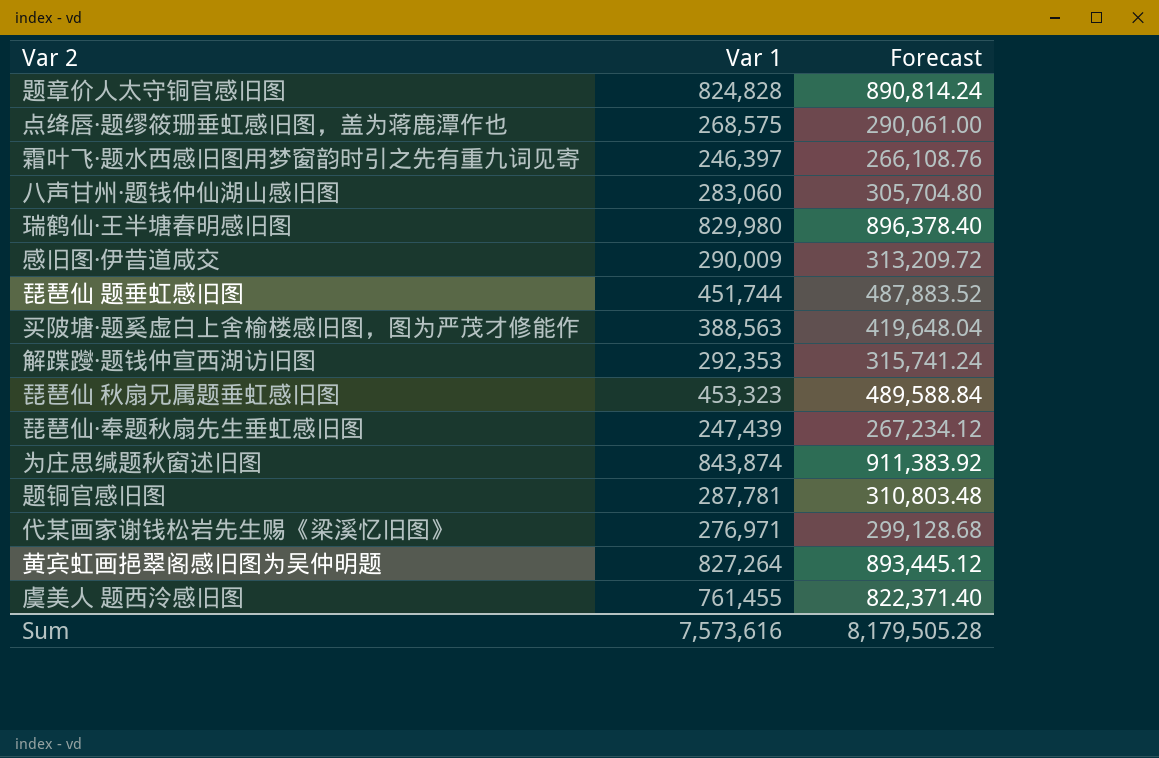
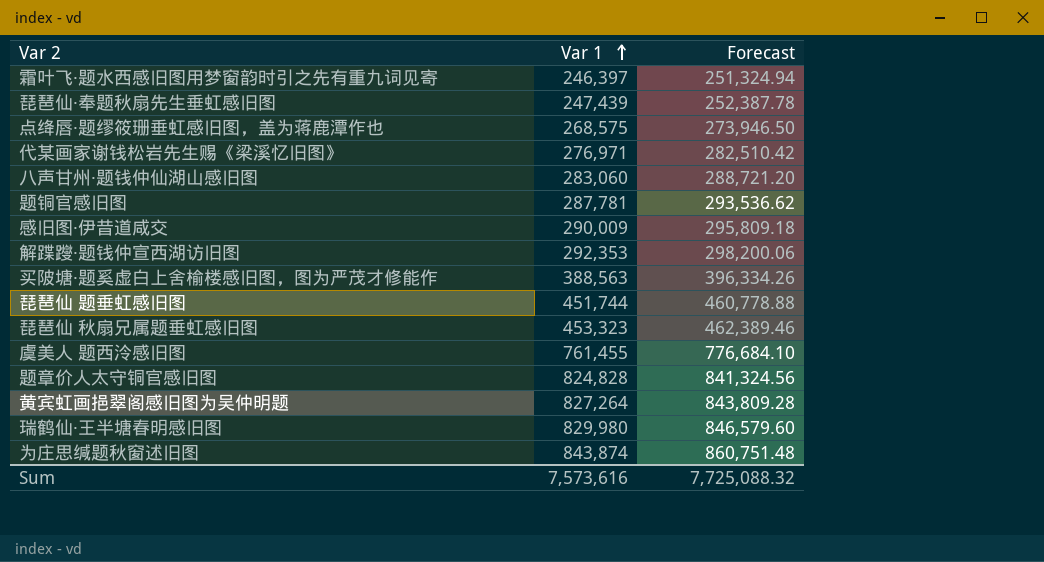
row order: none -> Var 1 ascending
column Forecast | formula: [Var 1] * 1.08 -> [Var 1] * 1.02
Sum | Forecast: 8,179,505.28 -> 7,725,088.32

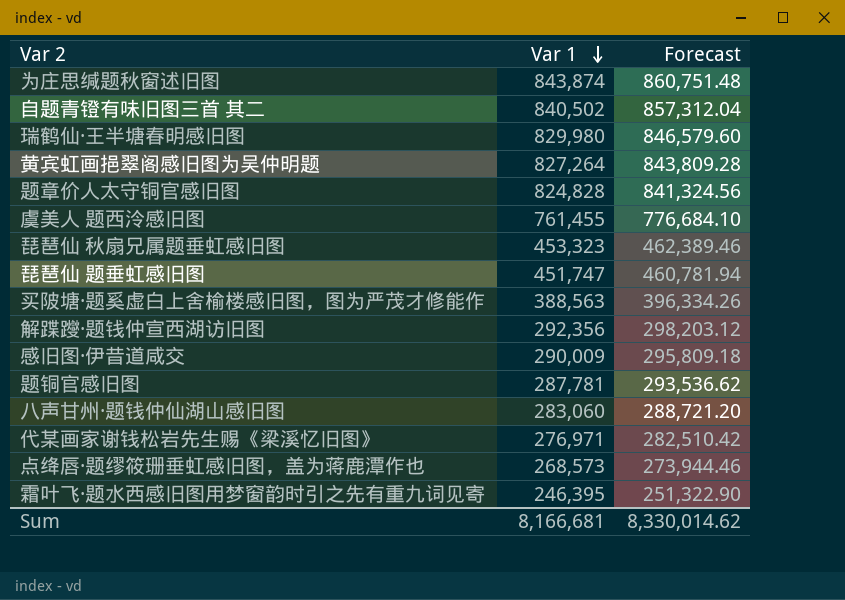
row order: Var 1 ascending -> Var 1 descending
row 琵琶仙·奉题秋扇先生垂虹感旧图: 247,439 | 252,387.78 -> none
row 自题青镫有味旧图三首 其二: none -> 840,502 | 857,312.04
琵琶仙 题垂虹感旧图 | Var 1: 451,744 -> 451,747
琵琶仙 题垂虹感旧图 | Forecast: 460,778.88 -> 460,781.94
解蹀躞·题钱仲宣西湖访旧图 | Var 1: 292,353 -> 292,356
解蹀躞·题钱仲宣西湖访旧图 | Forecast: 298,200.06 -> 298,203.12
点绛唇·题缪筱珊垂虹感旧图，盖为蒋鹿潭作也 | Var 1: 268,575 -> 268,573
点绛唇·题缪筱珊垂虹感旧图，盖为蒋鹿潭作也 | Forecast: 273,946.50 -> 273,944.46
霜叶飞·题水西感旧图用梦窗韵时引之先有重九词见寄 | Var 1: 246,397 -> 246,395
霜叶飞·题水西感旧图用梦窗韵时引之先有重九词见寄 | Forecast: 251,324.94 -> 251,322.90
Sum | Var 1: 7,573,616 -> 8,166,681
Sum | Forecast: 7,725,088.32 -> 8,330,014.62

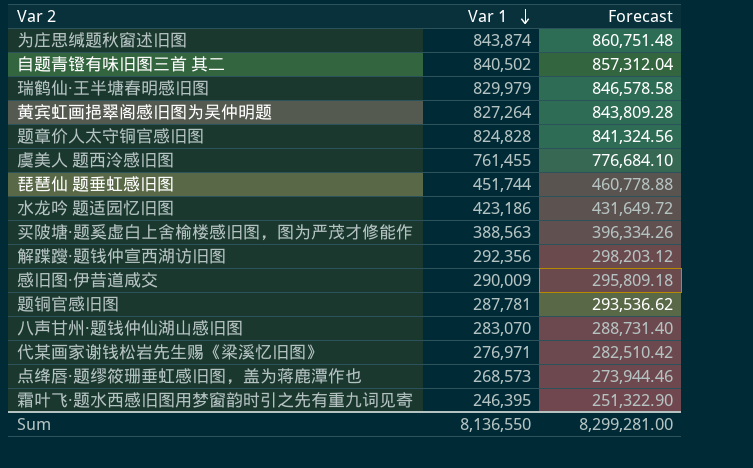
row 琵琶仙 秋扇兄属题垂虹感旧图: 453,323 | 462,389.46 -> none
瑞鹤仙·王半塘春明感旧图 | Var 1: 829,980 -> 829,979
瑞鹤仙·王半塘春明感旧图 | Forecast: 846,579.60 -> 846,578.58
琵琶仙 题垂虹感旧图 | Var 1: 451,747 -> 451,744
琵琶仙 题垂虹感旧图 | Forecast: 460,781.94 -> 460,778.88
row 水龙吟 题适园忆旧图: none -> 423,186 | 431,649.72
八声甘州·题钱仲仙湖山感旧图 | Var 1: 283,060 -> 283,070
八声甘州·题钱仲仙湖山感旧图 | Forecast: 288,721.20 -> 288,731.40
Sum | Var 1: 8,166,681 -> 8,136,550
Sum | Forecast: 8,330,014.62 -> 8,299,281.00

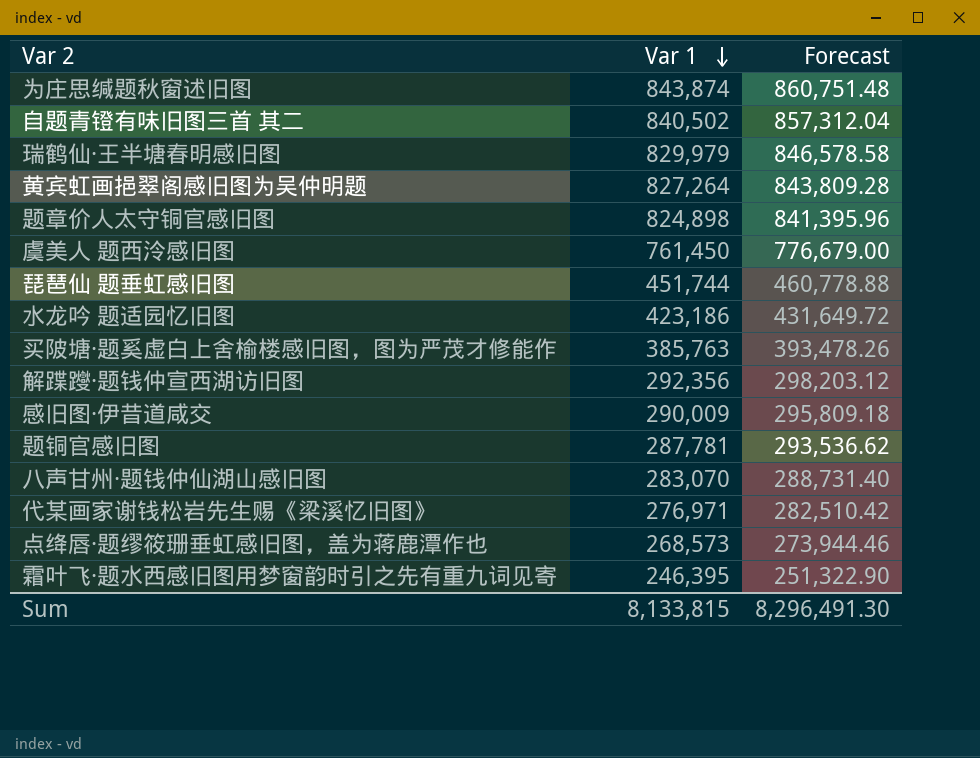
题章价人太守铜官感旧图 | Var 1: 824,828 -> 824,898
题章价人太守铜官感旧图 | Forecast: 841,324.56 -> 841,395.96
虞美人 题西泠感旧图 | Var 1: 761,455 -> 761,450
虞美人 题西泠感旧图 | Forecast: 776,684.10 -> 776,679.00
买陂塘·题奚虚白上舍榆楼感旧图，图为严茂才修能作 | Var 1: 388,563 -> 385,763
买陂塘·题奚虚白上舍榆楼感旧图，图为严茂才修能作 | Forecast: 396,334.26 -> 393,478.26
Sum | Var 1: 8,136,550 -> 8,133,815
Sum | Forecast: 8,299,281.00 -> 8,296,491.30

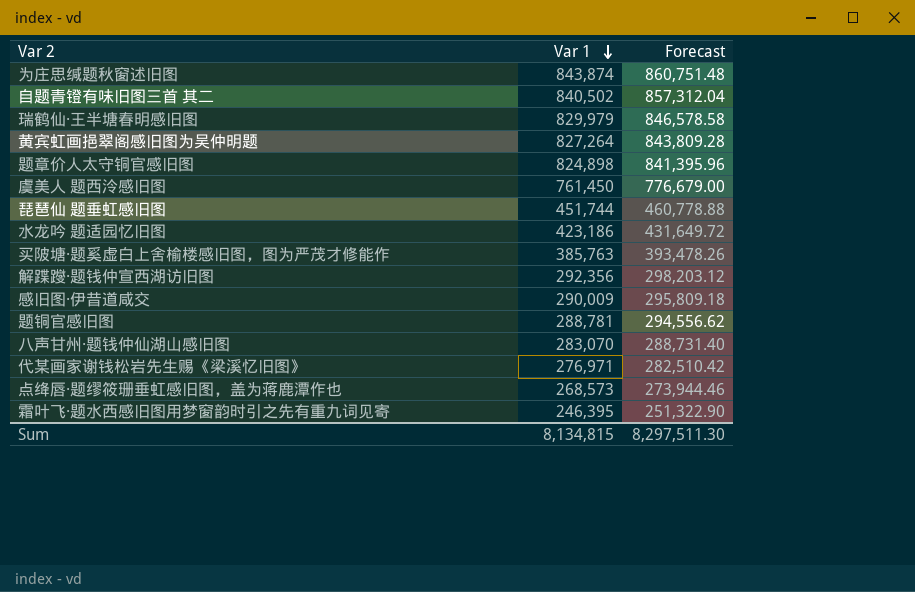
题铜官感旧图 | Var 1: 287,781 -> 288,781
题铜官感旧图 | Forecast: 293,536.62 -> 294,556.62
Sum | Var 1: 8,133,815 -> 8,134,815
Sum | Forecast: 8,296,491.30 -> 8,297,511.30

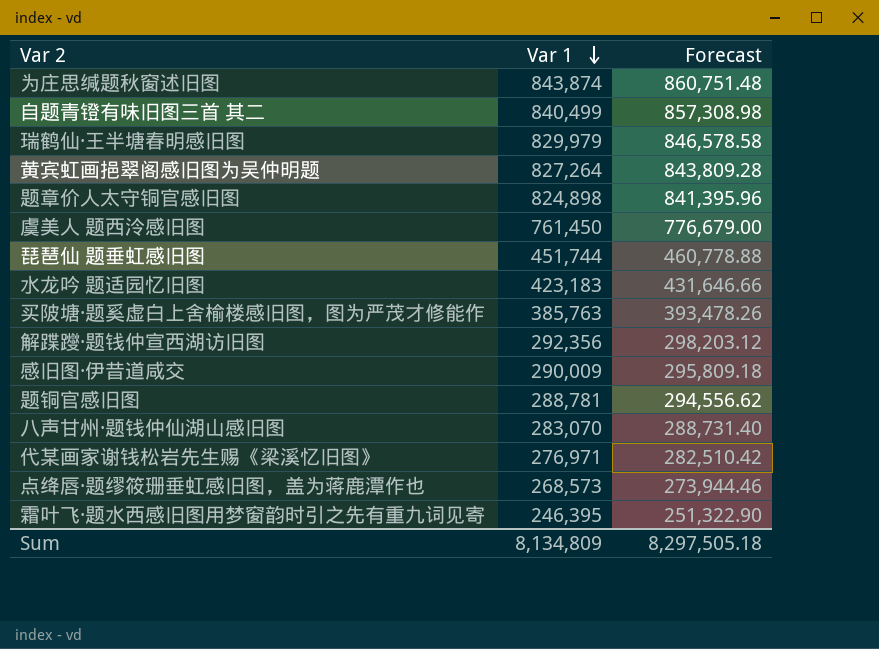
自题青镫有味旧图三首 其二 | Var 1: 840,502 -> 840,499
自题青镫有味旧图三首 其二 | Forecast: 857,312.04 -> 857,308.98
水龙吟 题适园忆旧图 | Var 1: 423,186 -> 423,183
水龙吟 题适园忆旧图 | Forecast: 431,649.72 -> 431,646.66
Sum | Var 1: 8,134,815 -> 8,134,809
Sum | Forecast: 8,297,511.30 -> 8,297,505.18

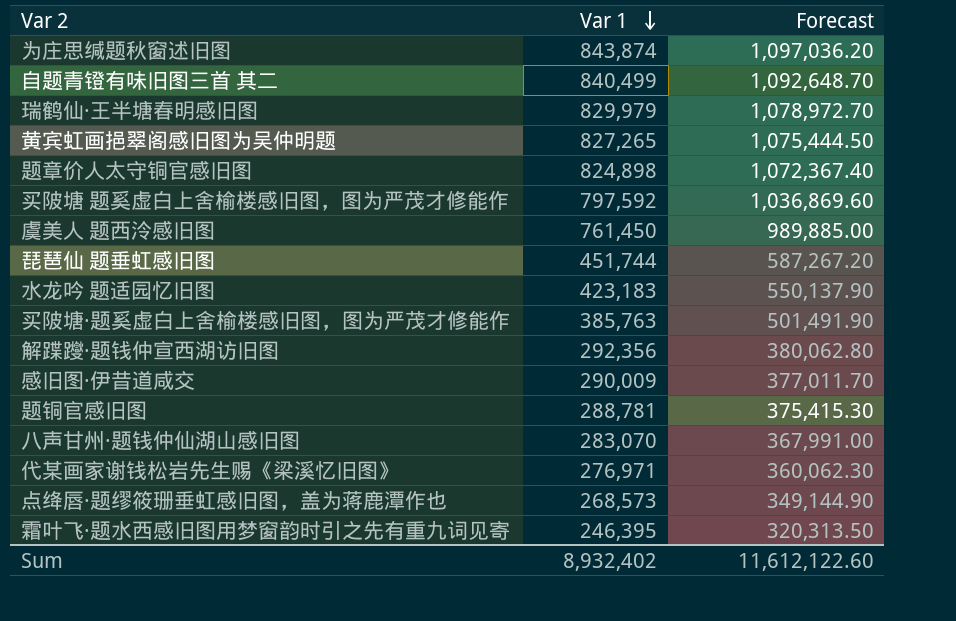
column Forecast | formula: [Var 1] * 1.02 -> [Var 1] * 1.3
黄宾虹画挹翠阁感旧图为吴仲明题 | Var 1: 827,264 -> 827,265
row 买陂塘 题奚虚白上舍榆楼感旧图，图为严茂才修能作: none -> 797,592 | 1,036,869.60
Sum | Var 1: 8,134,809 -> 8,932,402
Sum | Forecast: 8,297,505.18 -> 11,612,122.60

